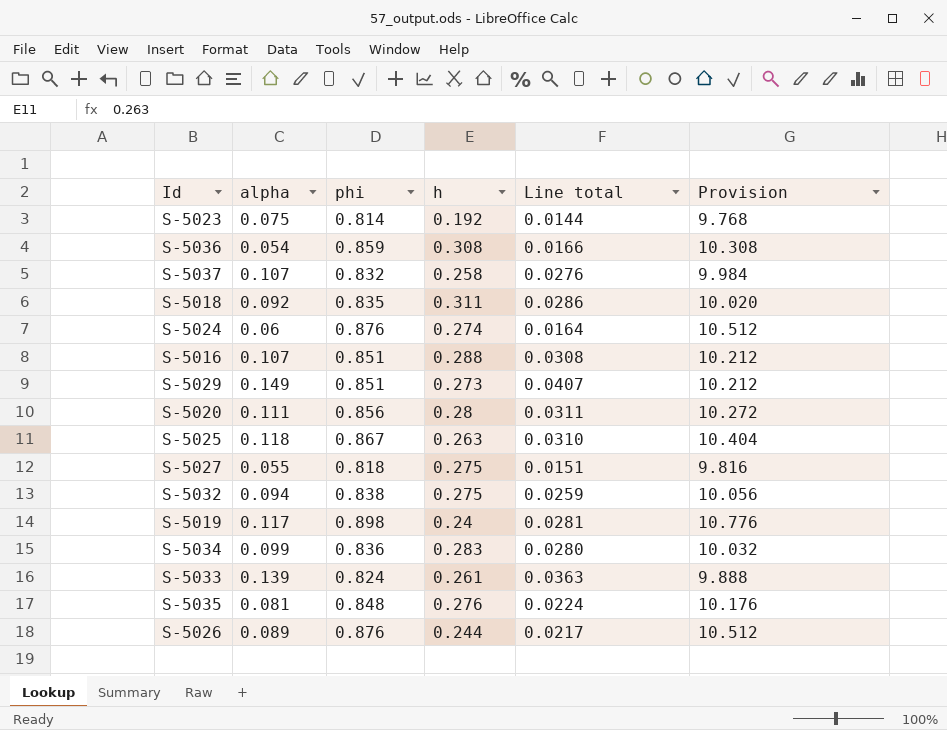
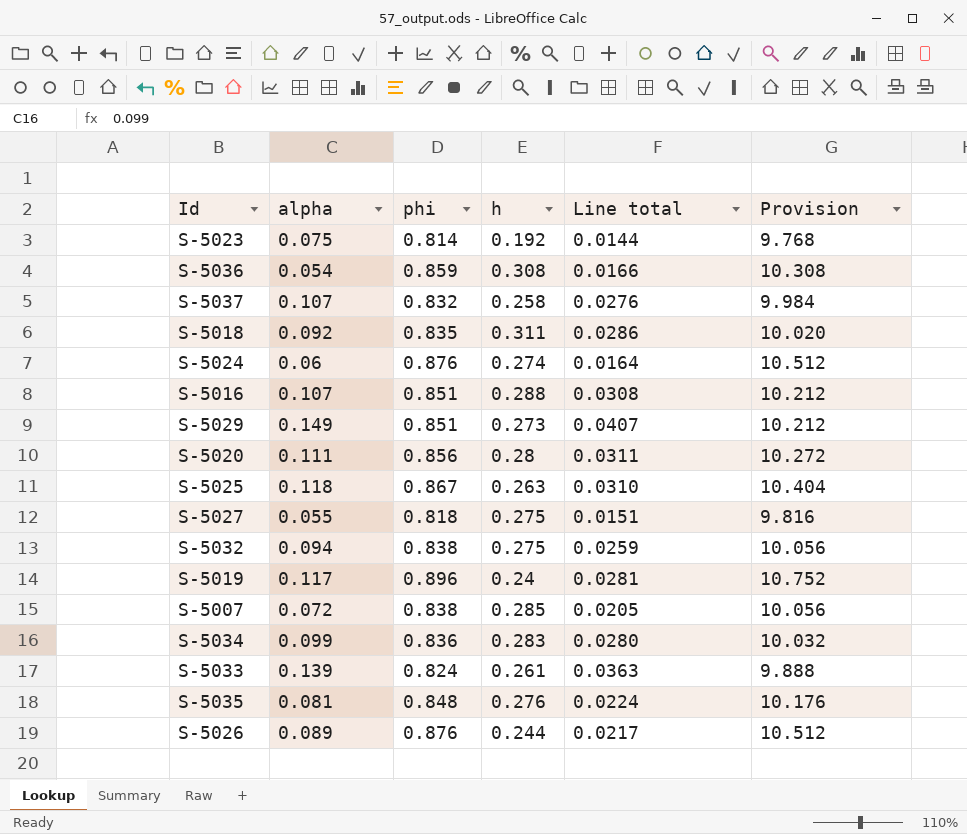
S-5019 | phi: 0.898 -> 0.896
S-5019 | Provision: 10.776 -> 10.752
row S-5007: none -> 0.072 | 0.838 | 0.285 | 0.0205 | 10.056

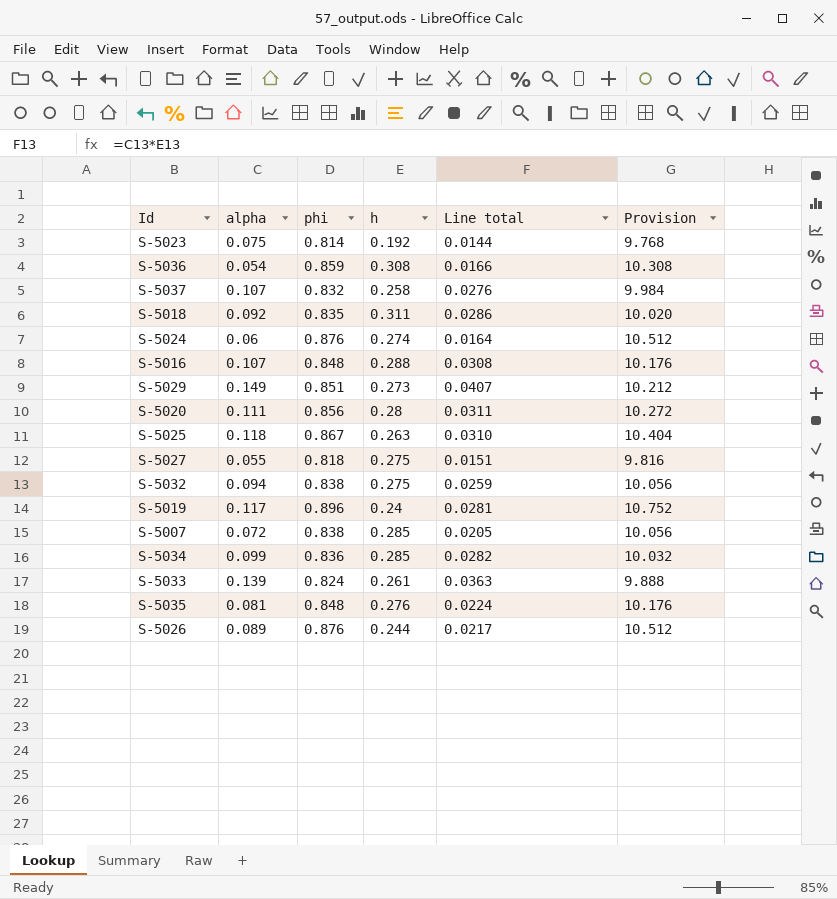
S-5016 | phi: 0.851 -> 0.848
S-5016 | Provision: 10.212 -> 10.176
S-5034 | h: 0.283 -> 0.285
S-5034 | Line total: 0.0280 -> 0.0282

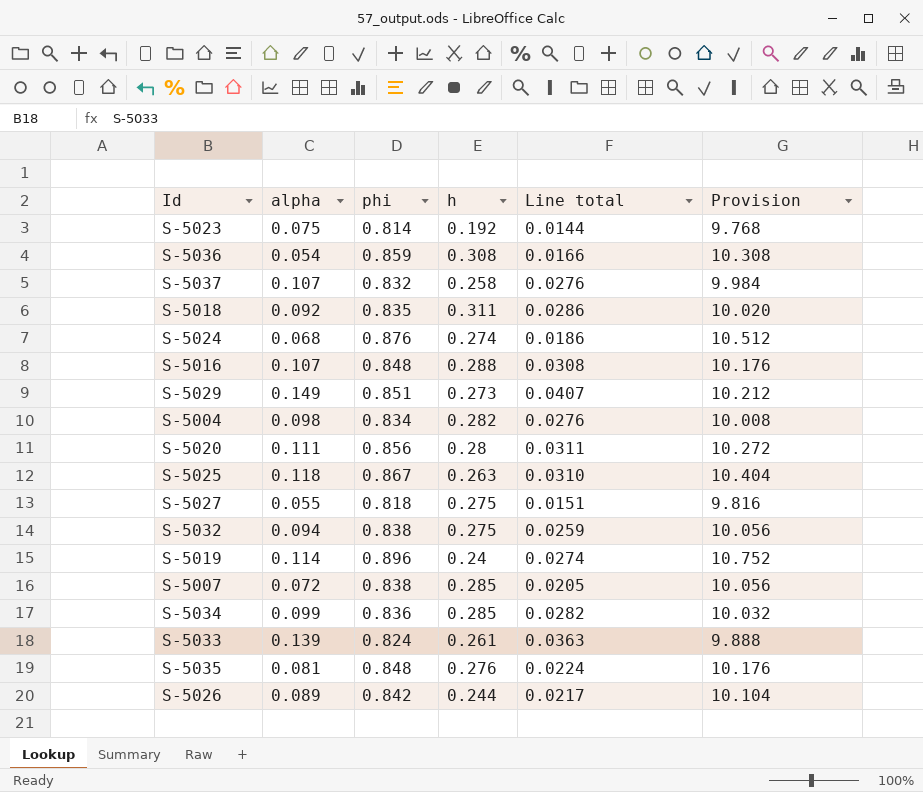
S-5024 | alpha: 0.06 -> 0.068
S-5024 | Line total: 0.0164 -> 0.0186
row S-5004: none -> 0.098 | 0.834 | 0.282 | 0.0276 | 10.008
S-5019 | alpha: 0.117 -> 0.114
S-5019 | Line total: 0.0281 -> 0.0274
S-5026 | phi: 0.876 -> 0.842
S-5026 | Provision: 10.512 -> 10.104

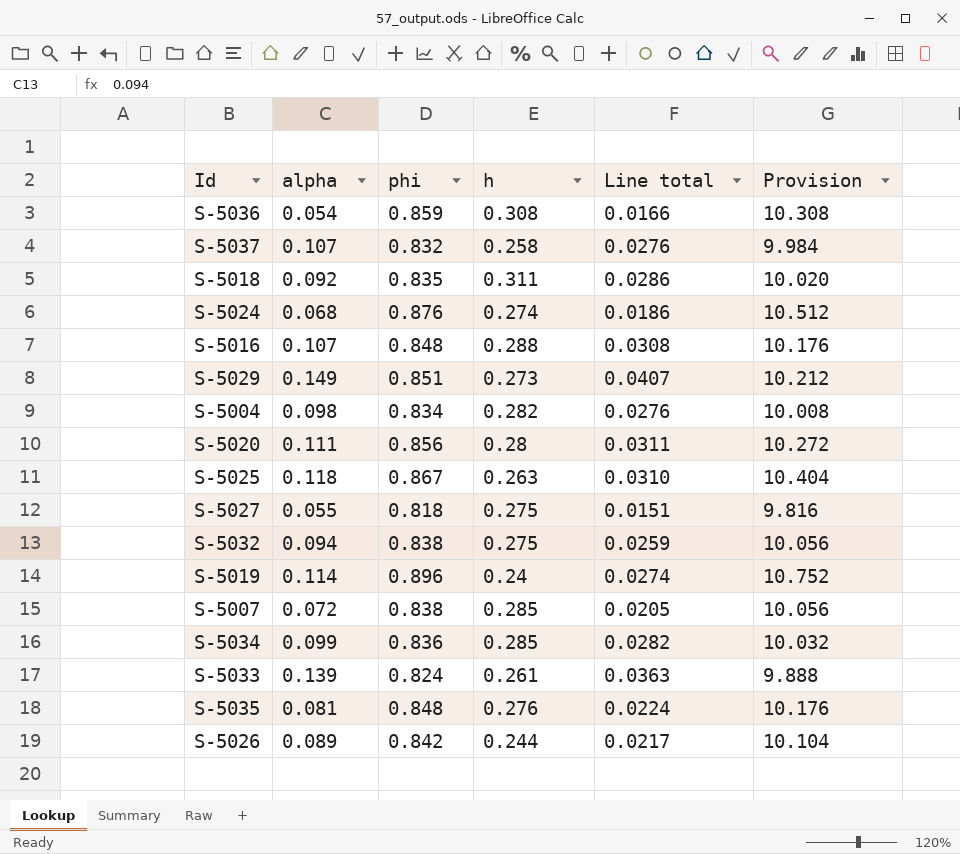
row S-5023: 0.075 | 0.814 | 0.192 | 0.0144 | 9.768 -> none

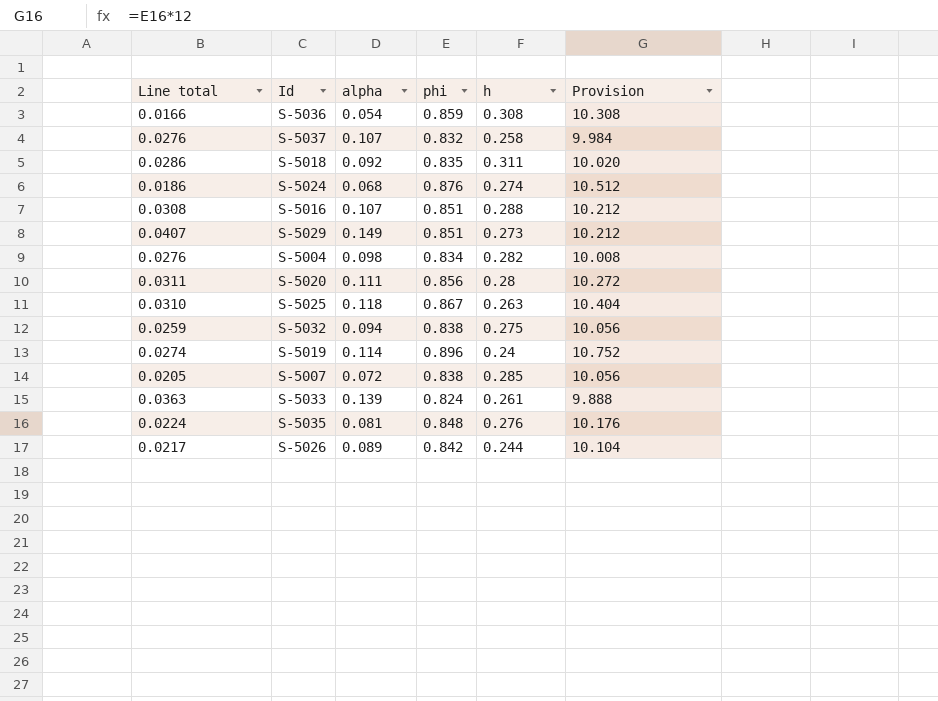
column Line total | position: 5 -> 1
row S-5027: 0.055 | 0.818 | 0.275 | 0.0151 | 9.816 -> none
row S-5034: 0.099 | 0.836 | 0.285 | 0.0282 | 10.032 -> none
S-5016 | phi: 0.848 -> 0.851
S-5016 | Provision: 10.176 -> 10.212

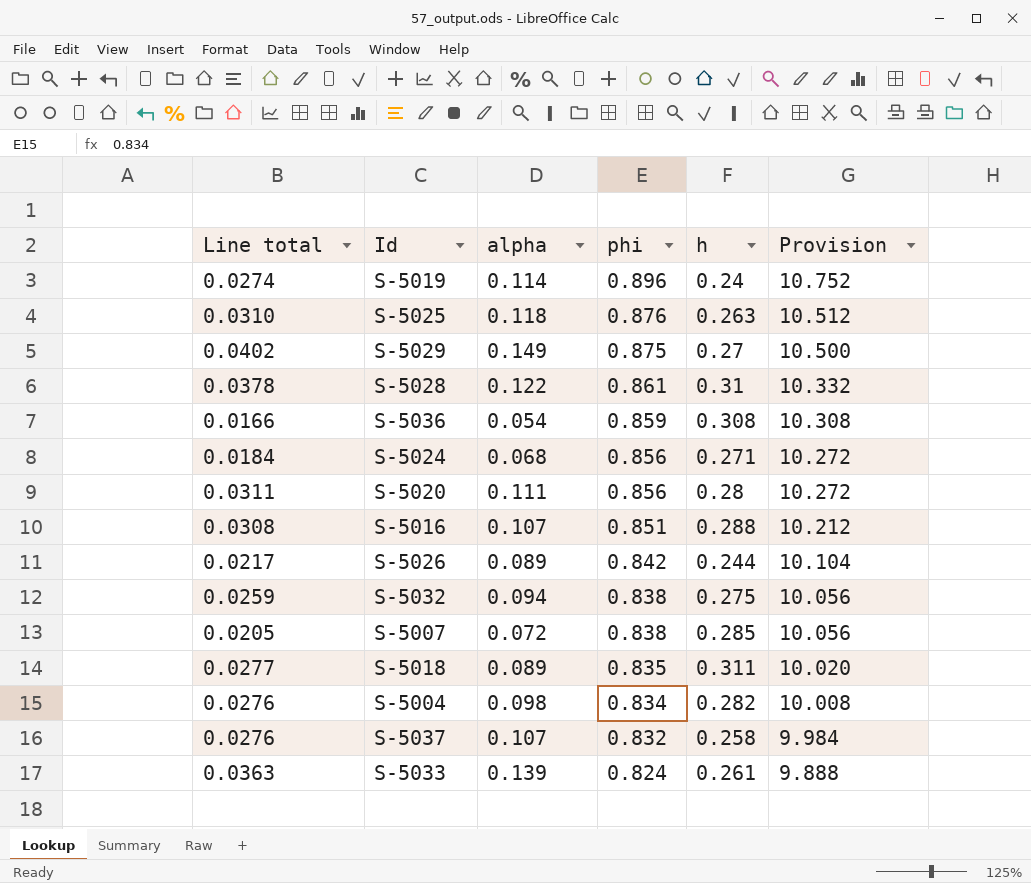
row order: none -> phi descending
row S-5035: 0.0224 | 0.081 | 0.848 | 0.276 | 10.176 -> none
S-5025 | phi: 0.867 -> 0.876
S-5025 | Provision: 10.404 -> 10.512
S-5029 | Line total: 0.0407 -> 0.0402
S-5029 | phi: 0.851 -> 0.875
S-5029 | h: 0.273 -> 0.27
S-5029 | Provision: 10.212 -> 10.500
row S-5028: none -> 0.0378 | 0.122 | 0.861 | 0.31 | 10.332
S-5024 | Line total: 0.0186 -> 0.0184
S-5024 | phi: 0.876 -> 0.856
S-5024 | h: 0.274 -> 0.271
S-5024 | Provision: 10.512 -> 10.272
S-5018 | Line total: 0.0286 -> 0.0277
S-5018 | alpha: 0.092 -> 0.089

